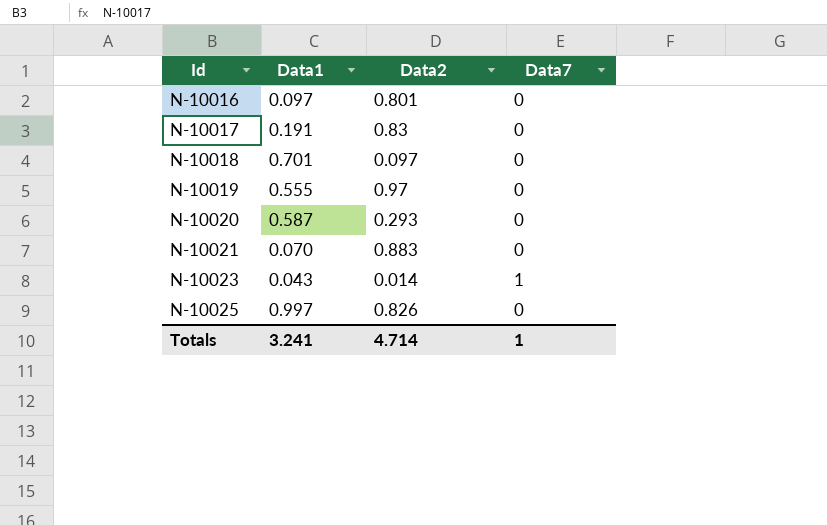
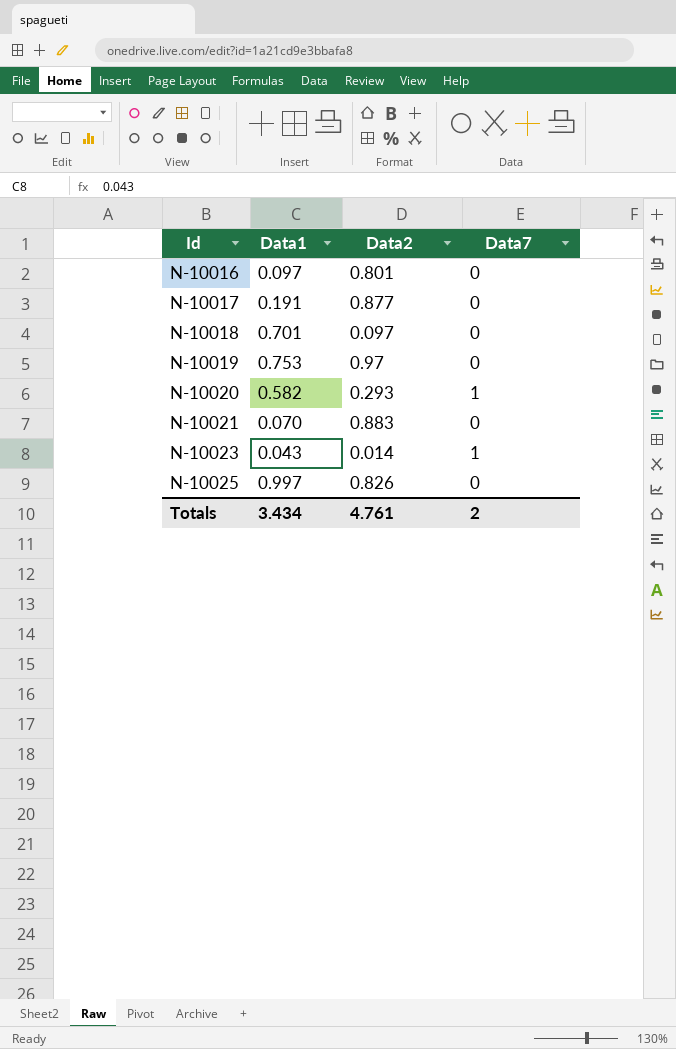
N-10017 | Data2: 0.83 -> 0.877
N-10019 | Data1: 0.555 -> 0.753
N-10020 | Data1: 0.587 -> 0.582
N-10020 | Data7: 0 -> 1
Totals | Data1: 3.241 -> 3.434
Totals | Data2: 4.714 -> 4.761
Totals | Data7: 1 -> 2

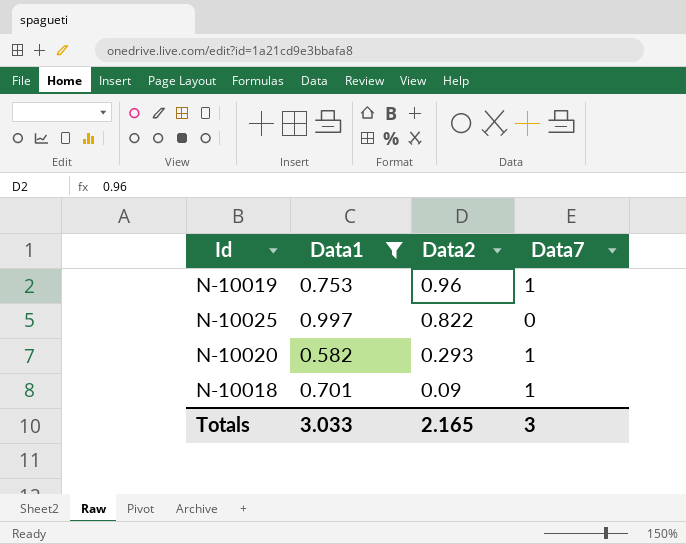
filter: none -> Data1 >= 0.582
row order: Id ascending -> Data2 descending
N-10019 | Data2: 0.97 -> 0.96
N-10019 | Data7: 0 -> 1
N-10025 | Data2: 0.826 -> 0.822
N-10018 | Data2: 0.097 -> 0.09
N-10018 | Data7: 0 -> 1
Totals | Data1: 3.434 -> 3.033
Totals | Data2: 4.761 -> 2.165
Totals | Data7: 2 -> 3

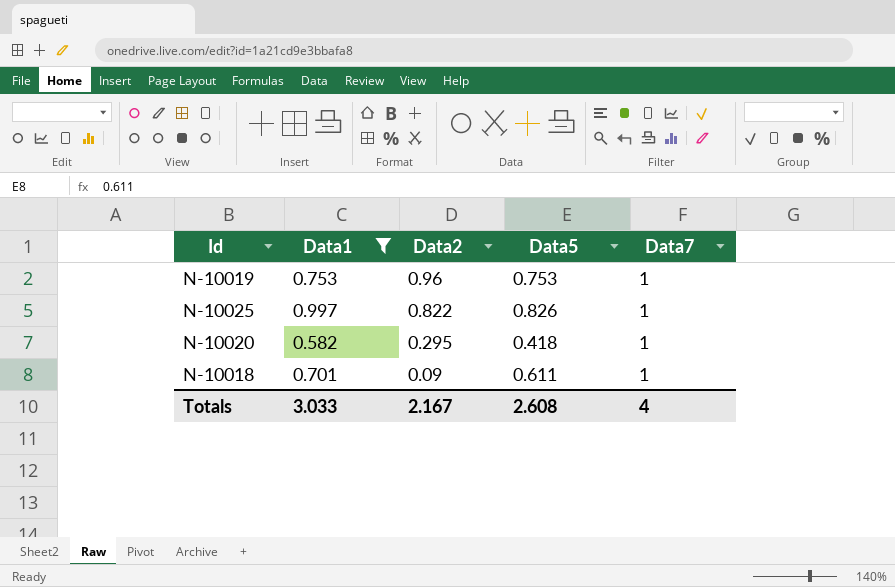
column Data5 | position: none -> 4
N-10025 | Data7: 0 -> 1
N-10020 | Data2: 0.293 -> 0.295
Totals | Data2: 2.165 -> 2.167
Totals | Data7: 3 -> 4

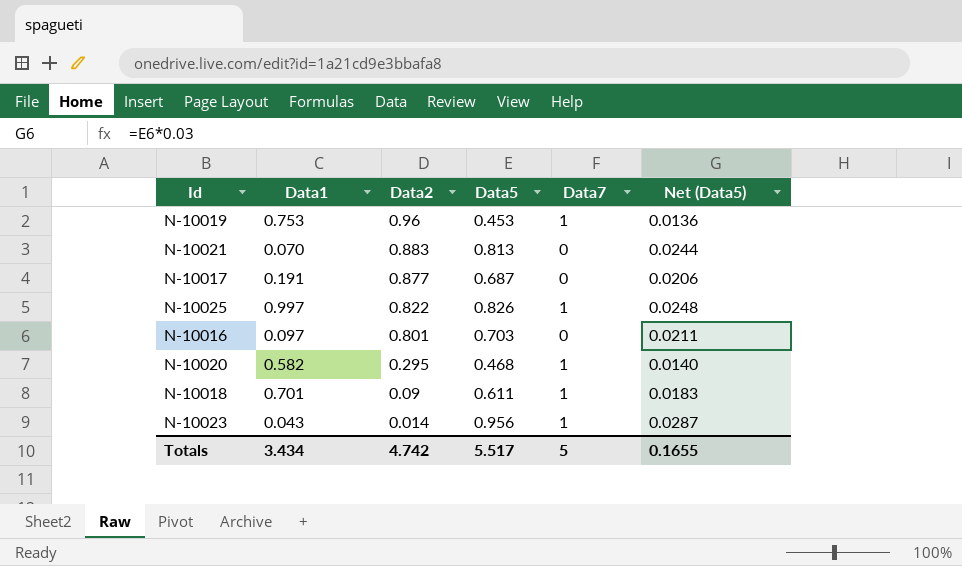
filter: Data1 >= 0.582 -> none
column Net (Data5) | formula: none -> [Data5] * 0.03
N-10019 | Data5: 0.753 -> 0.453
N-10020 | Data5: 0.418 -> 0.468
Totals | Data1: 3.033 -> 3.434
Totals | Data2: 2.167 -> 4.742
Totals | Data5: 2.608 -> 5.517
Totals | Data7: 4 -> 5

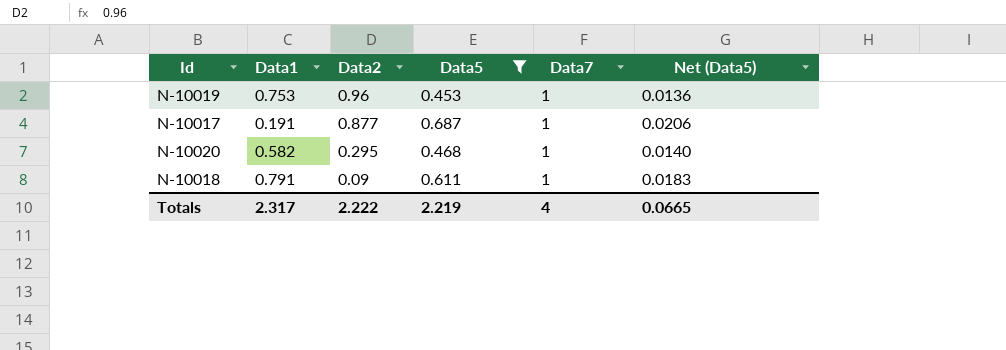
filter: none -> Data5 <= 0.687
N-10017 | Data7: 0 -> 1
N-10018 | Data1: 0.701 -> 0.791
Totals | Data1: 3.434 -> 2.317
Totals | Data2: 4.742 -> 2.222
Totals | Data5: 5.517 -> 2.219
Totals | Data7: 5 -> 4
Totals | Net (Data5): 0.1655 -> 0.0665

